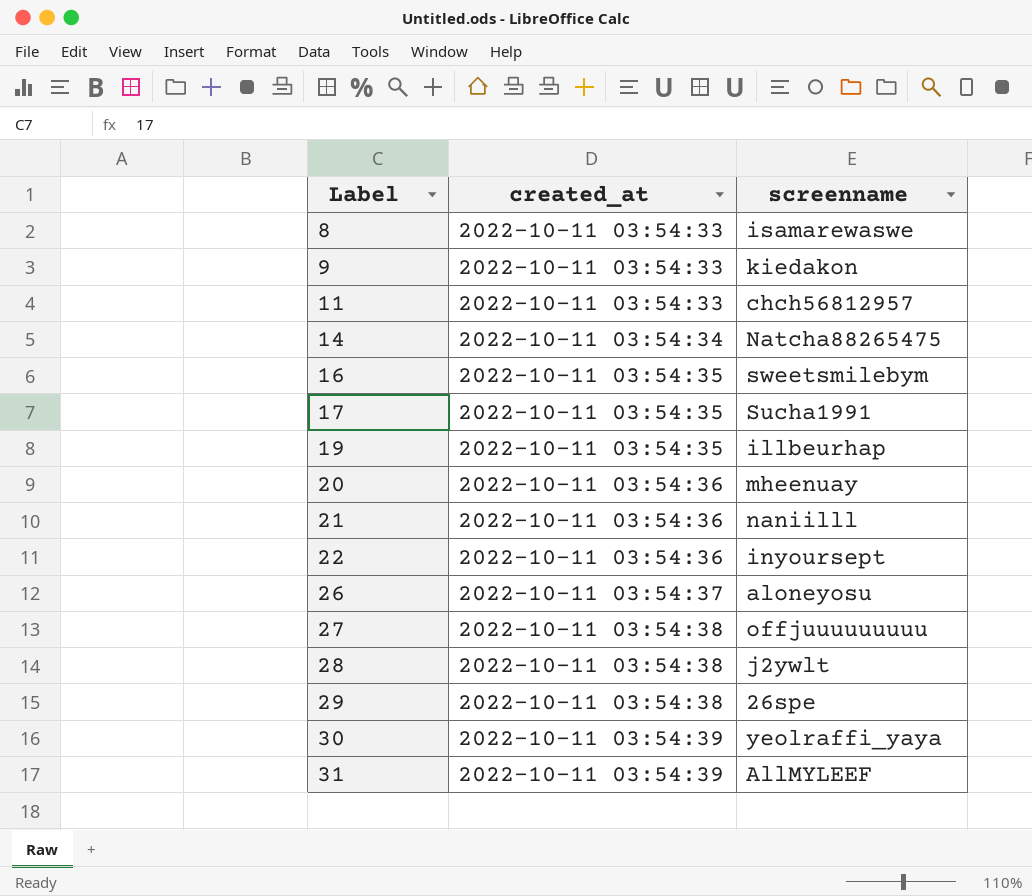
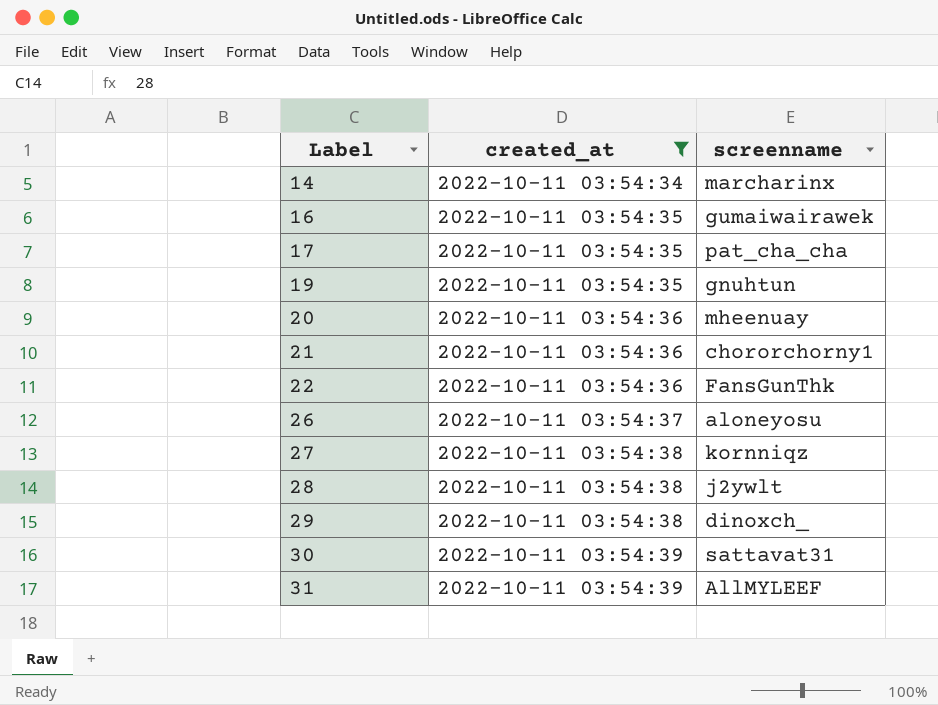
filter: none -> created_at != 2022-10-11 03:54:33
14 | screenname: Natcha88265475 -> marcharinx
16 | screenname: sweetsmilebym -> gumaiwairawek
17 | screenname: Sucha1991 -> pat_cha_cha
19 | screenname: illbeurhap -> gnuhtun
21 | screenname: naniilll -> chororchorny1
22 | screenname: inyoursept -> FansGunThk
27 | screenname: offjuuuuuuuuu -> kornniqz
29 | screenname: 26spe -> dinoxch_
30 | screenname: yeolraffi_yaya -> sattavat31

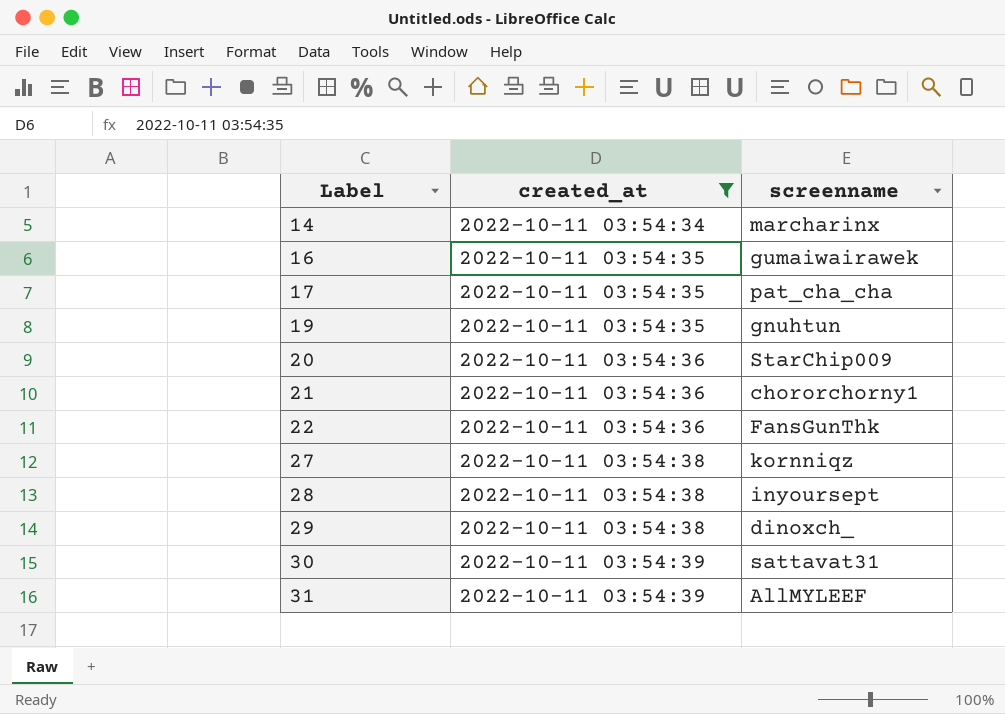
row 26: 2022-10-11 03:54:37 | aloneyosu -> none
20 | screenname: mheenuay -> StarChip009
28 | screenname: j2ywlt -> inyoursept

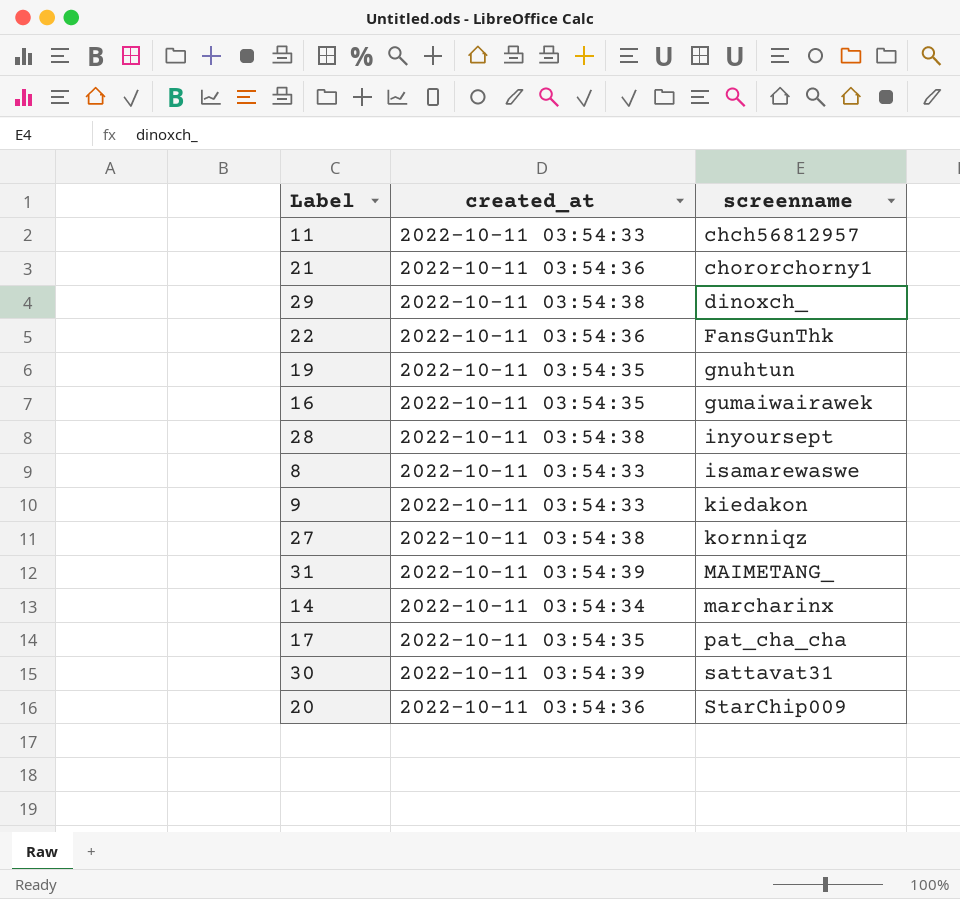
filter: created_at != 2022-10-11 03:54:33 -> none
row order: Label ascending -> screenname ascending
31 | screenname: AllMYLEEF -> MAIMETANG_

